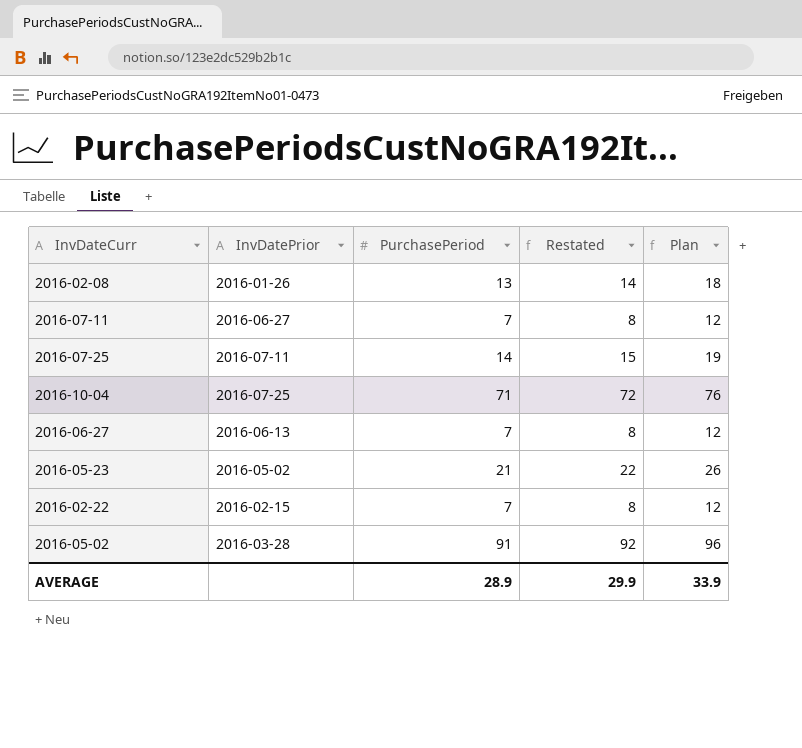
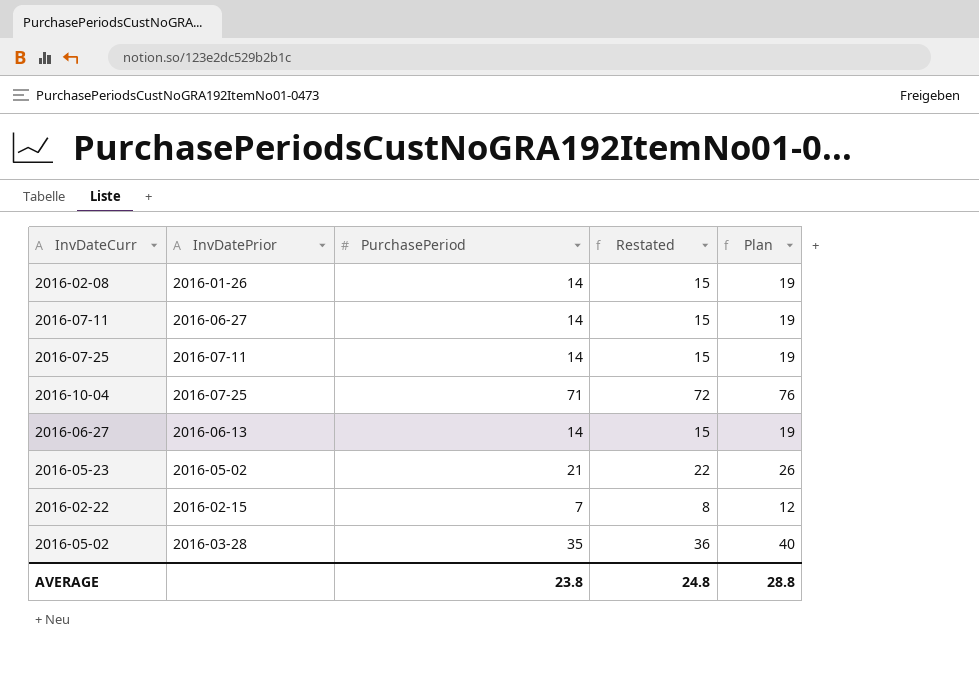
2016-02-08 | PurchasePeriod: 13 -> 14
2016-02-08 | Restated: 14 -> 15
2016-02-08 | Plan: 18 -> 19
2016-07-11 | PurchasePeriod: 7 -> 14
2016-07-11 | Restated: 8 -> 15
2016-07-11 | Plan: 12 -> 19
2016-06-27 | PurchasePeriod: 7 -> 14
2016-06-27 | Restated: 8 -> 15
2016-06-27 | Plan: 12 -> 19
2016-05-02 | PurchasePeriod: 91 -> 35
2016-05-02 | Restated: 92 -> 36
2016-05-02 | Plan: 96 -> 40
AVERAGE | PurchasePeriod: 28.9 -> 23.8
AVERAGE | Restated: 29.9 -> 24.8
AVERAGE | Plan: 33.9 -> 28.8

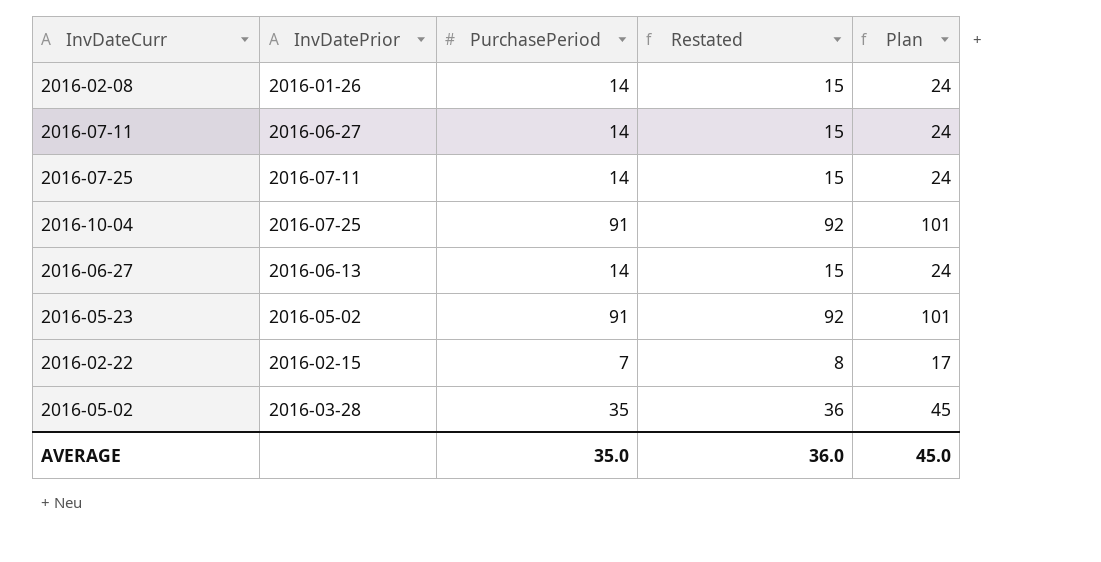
column Plan | formula: [PurchasePeriod] + 5 -> [PurchasePeriod] + 10
2016-10-04 | PurchasePeriod: 71 -> 91
2016-10-04 | Restated: 72 -> 92
2016-05-23 | PurchasePeriod: 21 -> 91
2016-05-23 | Restated: 22 -> 92
AVERAGE | PurchasePeriod: 23.8 -> 35.0
AVERAGE | Restated: 24.8 -> 36.0
AVERAGE | Plan: 28.8 -> 45.0

